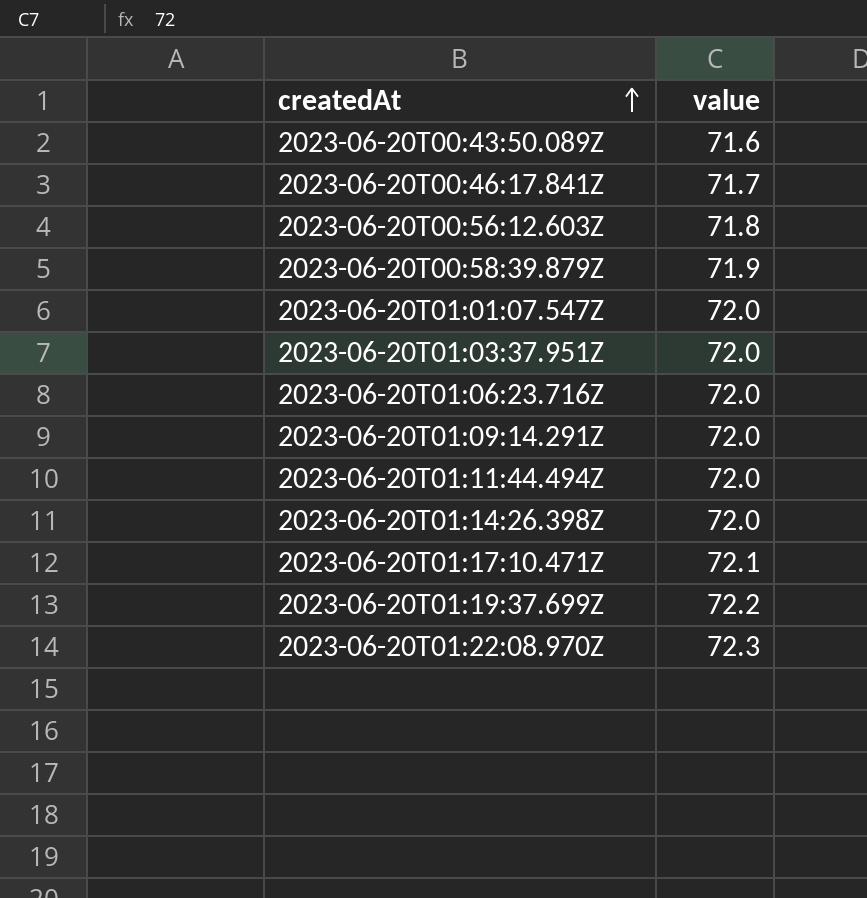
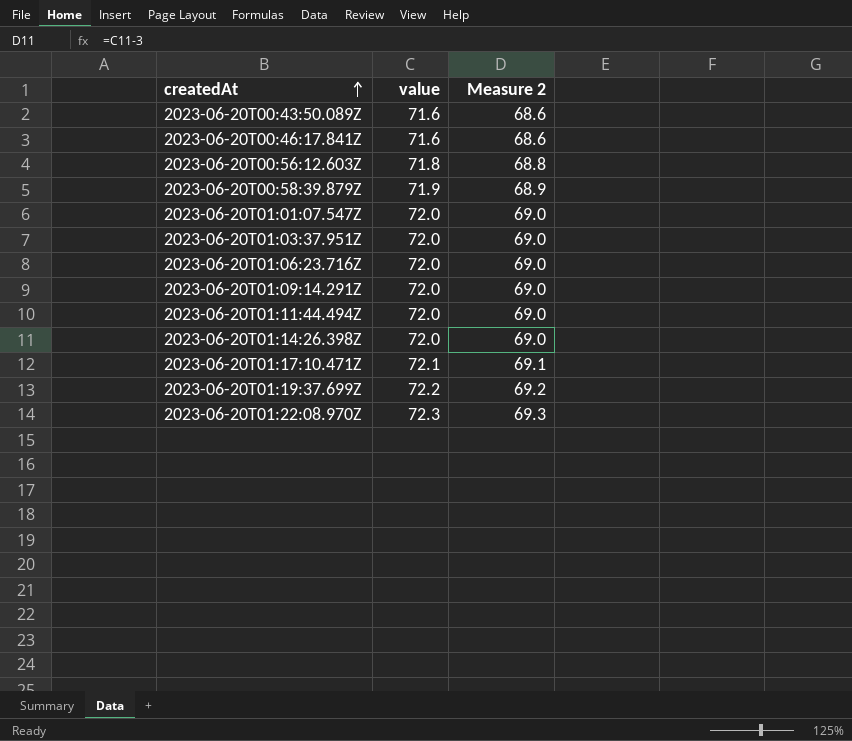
column Measure 2 | formula: none -> [value] - 3
2023-06-20T00:46:17.841Z | value: 71.7 -> 71.6

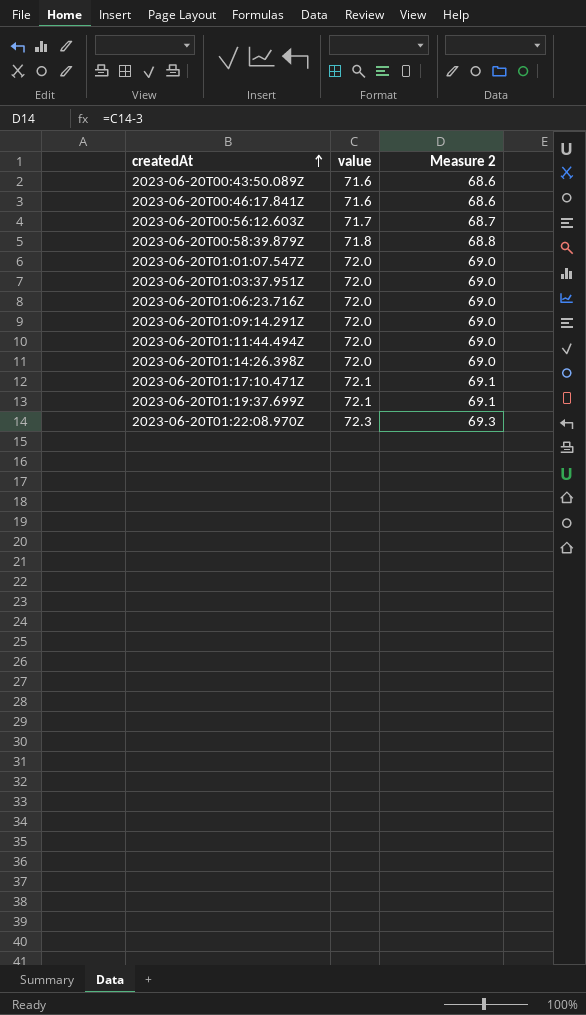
2023-06-20T00:56:12.603Z | value: 71.8 -> 71.7
2023-06-20T00:56:12.603Z | Measure 2: 68.8 -> 68.7
2023-06-20T00:58:39.879Z | value: 71.9 -> 71.8
2023-06-20T00:58:39.879Z | Measure 2: 68.9 -> 68.8
2023-06-20T01:19:37.699Z | value: 72.2 -> 72.1
2023-06-20T01:19:37.699Z | Measure 2: 69.2 -> 69.1

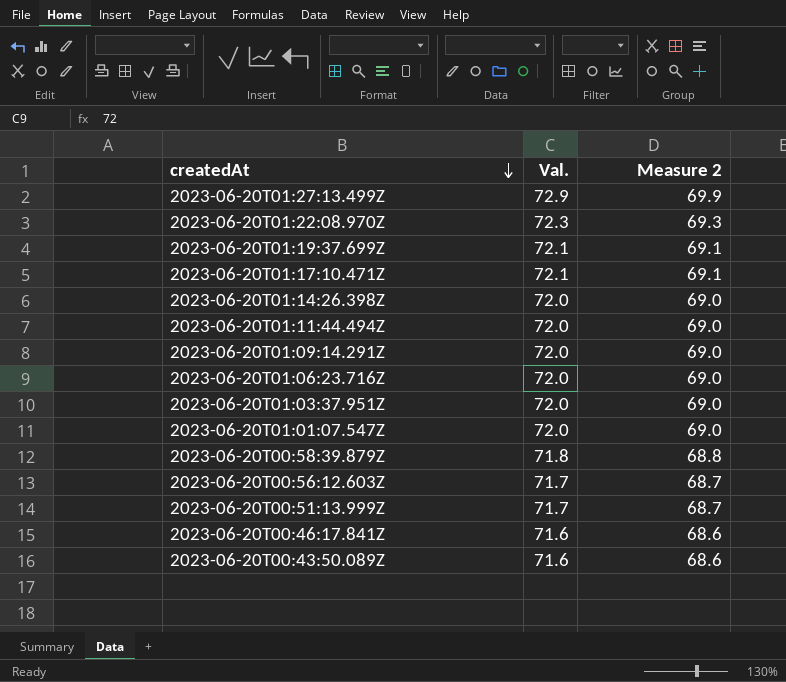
row order: createdAt ascending -> createdAt descending
column name: value -> Val.
row 2023-06-20T01:27:13.499Z: none -> 72.9 | 69.9
row 2023-06-20T00:51:13.999Z: none -> 71.7 | 68.7

